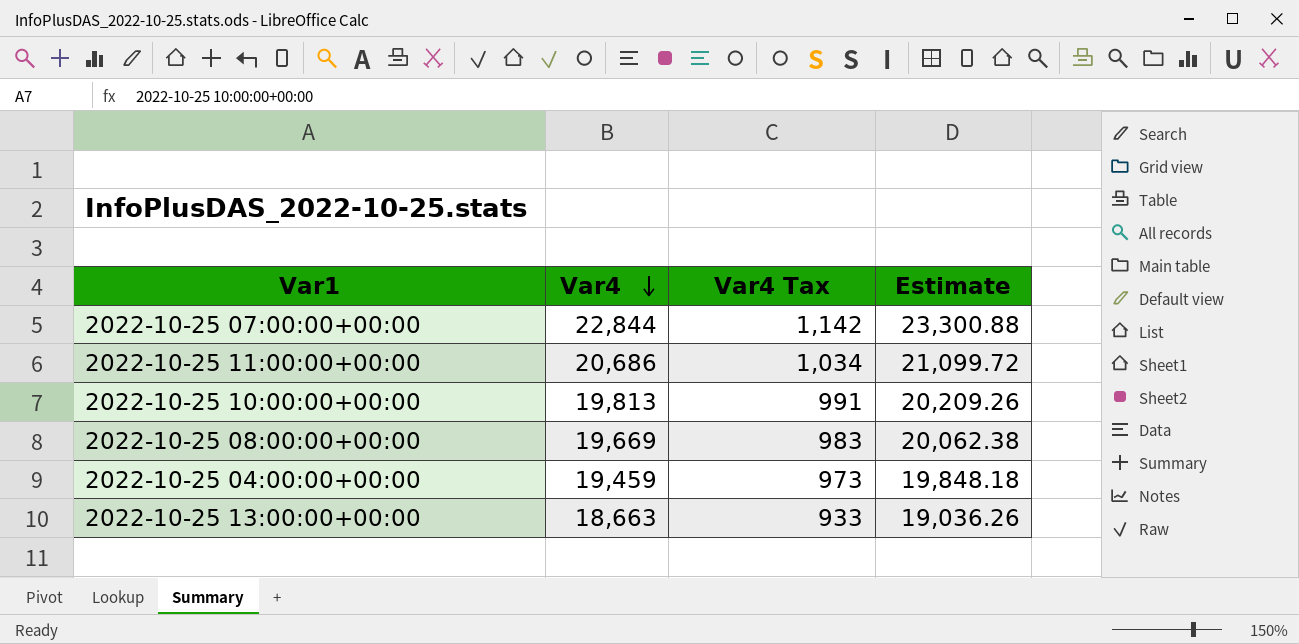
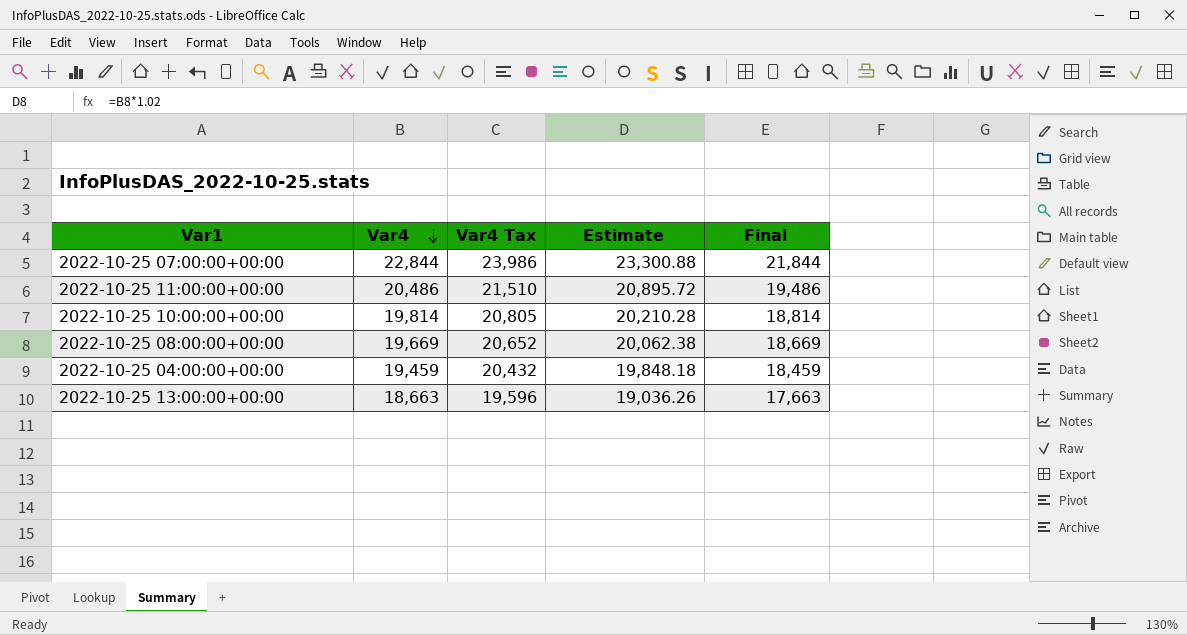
column Var4 Tax | formula: [Var4] * 0.05 -> [Var4] * 1.05
column Final | formula: none -> [Var4] - 1000
2022-10-25 11:00:00+00:00 | Var4: 20,686 -> 20,486
2022-10-25 11:00:00+00:00 | Estimate: 21,099.72 -> 20,895.72
2022-10-25 10:00:00+00:00 | Var4: 19,813 -> 19,814
2022-10-25 10:00:00+00:00 | Estimate: 20,209.26 -> 20,210.28

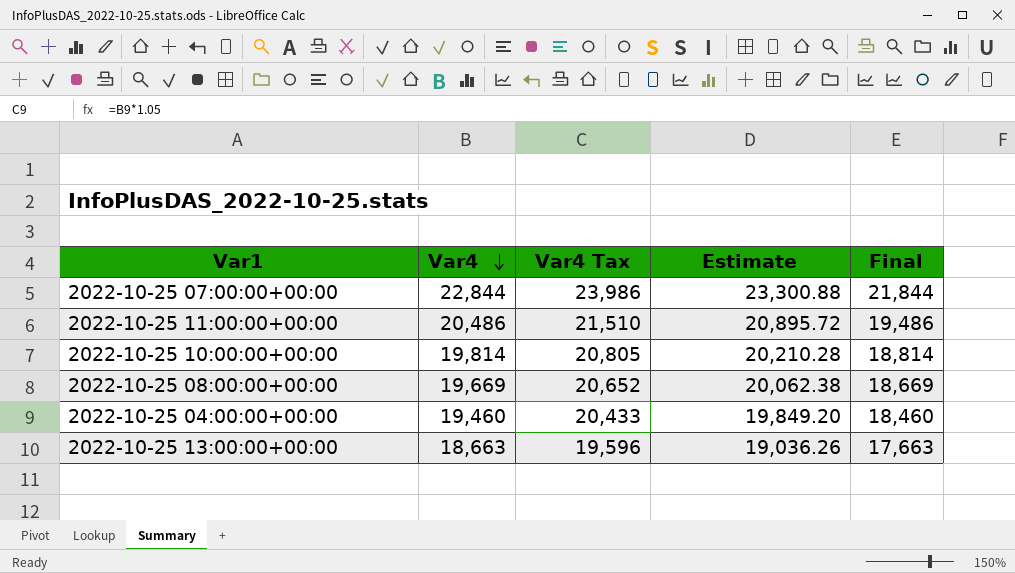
2022-10-25 04:00:00+00:00 | Var4: 19,459 -> 19,460
2022-10-25 04:00:00+00:00 | Var4 Tax: 20,432 -> 20,433
2022-10-25 04:00:00+00:00 | Estimate: 19,848.18 -> 19,849.20
2022-10-25 04:00:00+00:00 | Final: 18,459 -> 18,460

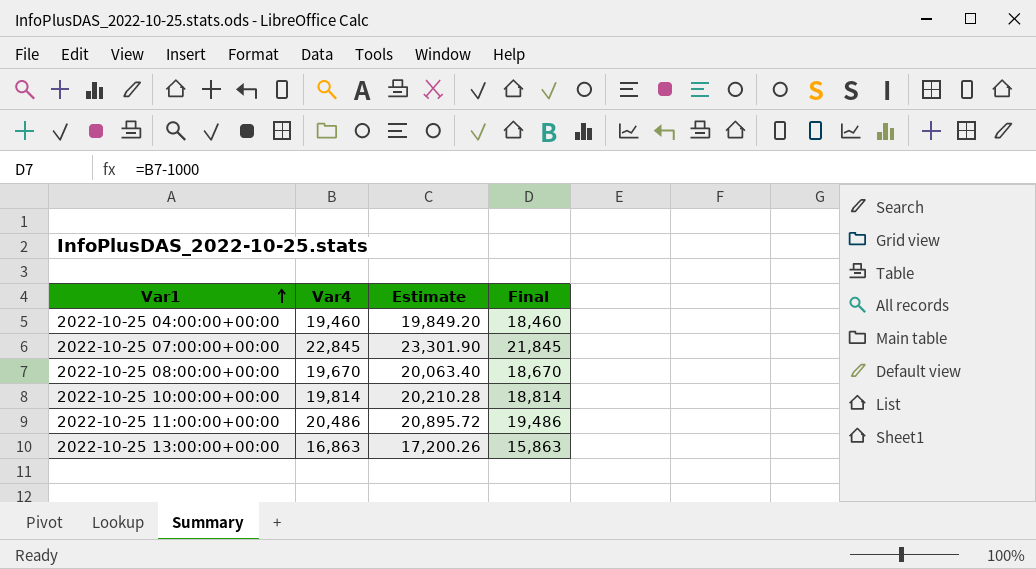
row order: Var4 descending -> Var1 ascending
column Var4 Tax | formula: [Var4] * 1.05 -> none
2022-10-25 07:00:00+00:00 | Var4: 22,844 -> 22,845
2022-10-25 07:00:00+00:00 | Estimate: 23,300.88 -> 23,301.90
2022-10-25 07:00:00+00:00 | Final: 21,844 -> 21,845
2022-10-25 08:00:00+00:00 | Var4: 19,669 -> 19,670
2022-10-25 08:00:00+00:00 | Estimate: 20,062.38 -> 20,063.40
2022-10-25 08:00:00+00:00 | Final: 18,669 -> 18,670
2022-10-25 13:00:00+00:00 | Var4: 18,663 -> 16,863
2022-10-25 13:00:00+00:00 | Estimate: 19,036.26 -> 17,200.26
2022-10-25 13:00:00+00:00 | Final: 17,663 -> 15,863

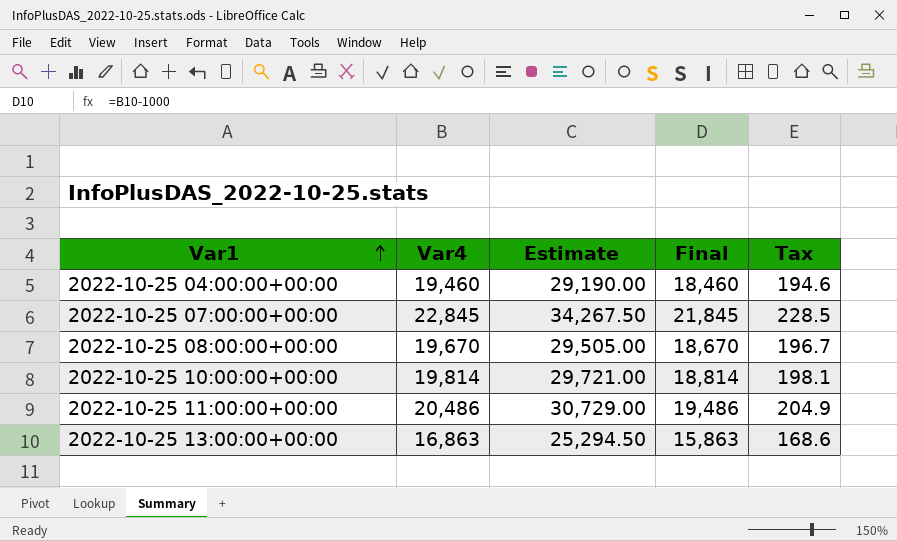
column Estimate | formula: [Var4] * 1.02 -> [Var4] * 1.5
column Tax | formula: none -> [Var4] * 0.01

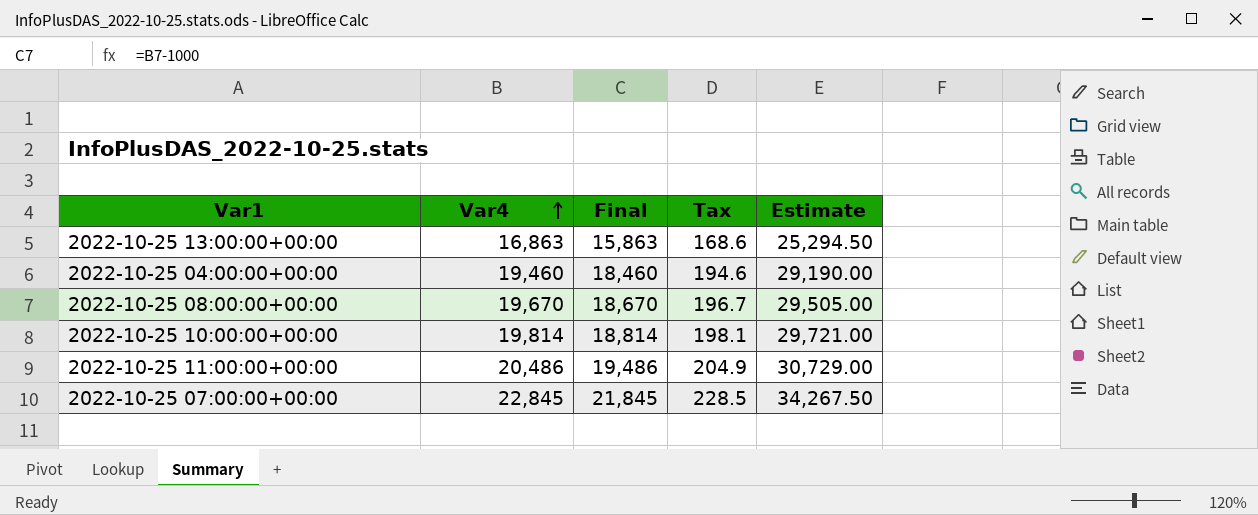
row order: Var1 ascending -> Var4 ascending
column Estimate | position: 3 -> 5

